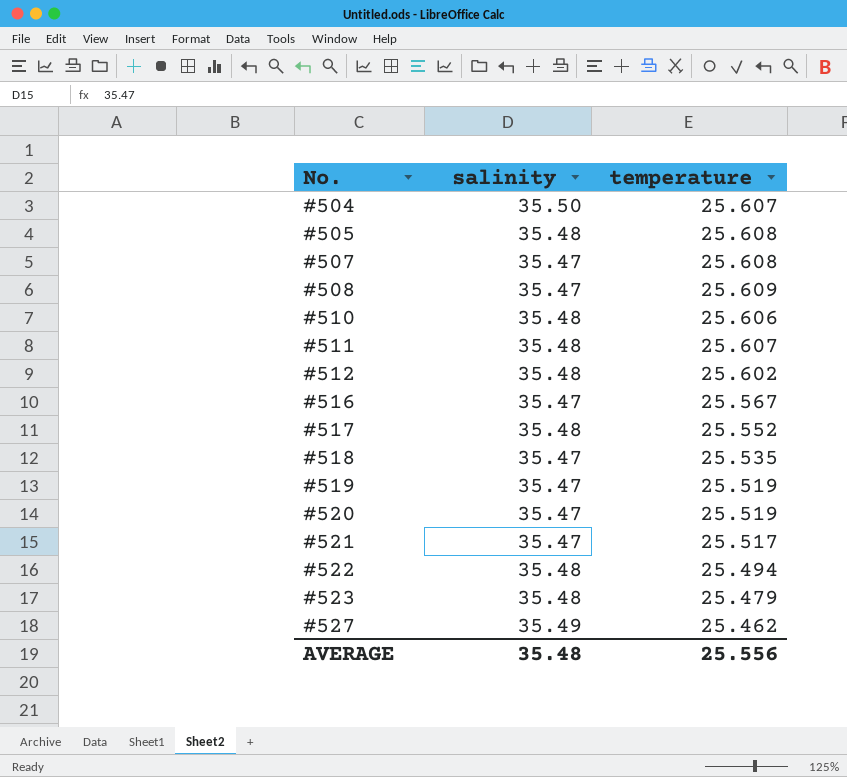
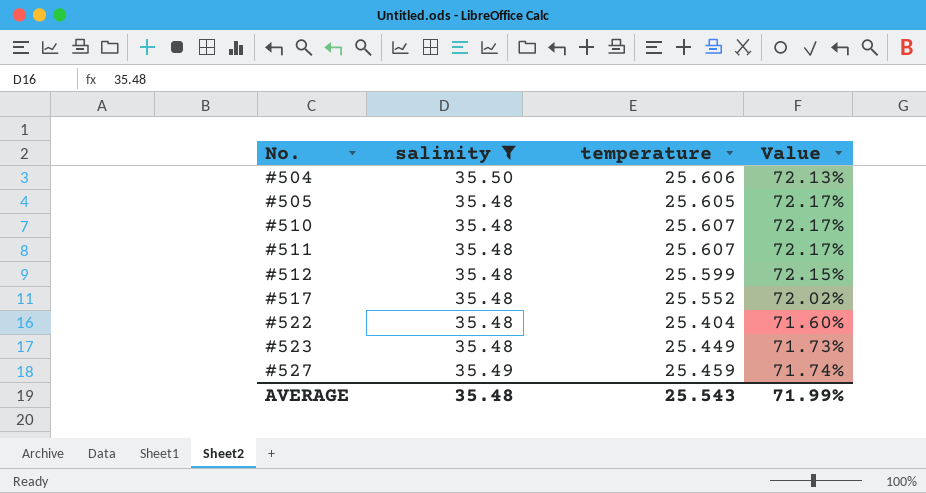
filter: none -> salinity != 35.47
column Value | formula: none -> [temperature] / [salinity]
#504 | temperature: 25.607 -> 25.606
#505 | temperature: 25.608 -> 25.605
#510 | temperature: 25.606 -> 25.607
#512 | temperature: 25.602 -> 25.599
#522 | temperature: 25.494 -> 25.404
#523 | temperature: 25.479 -> 25.449
#527 | temperature: 25.462 -> 25.459
AVERAGE | temperature: 25.556 -> 25.543

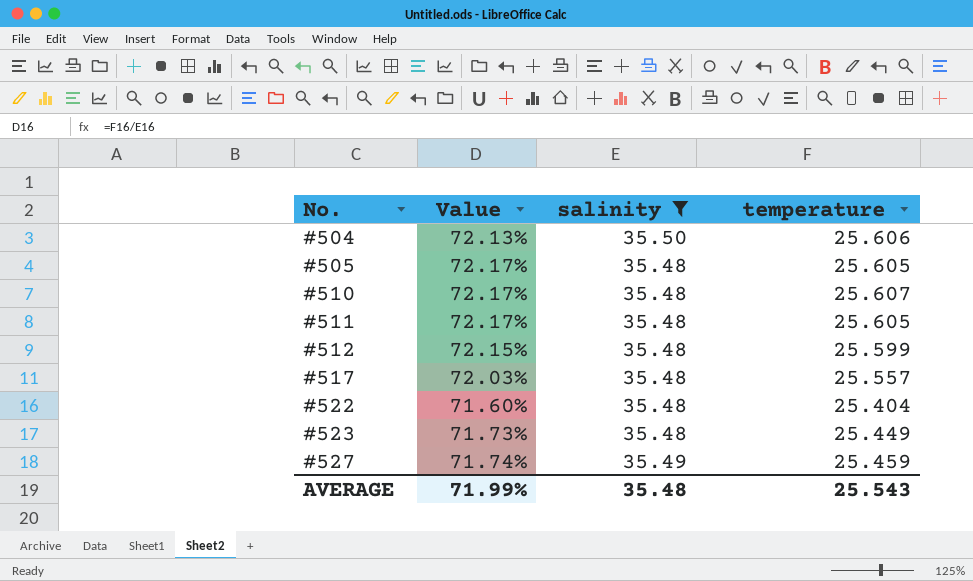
column Value | position: 4 -> 2
#511 | temperature: 25.607 -> 25.605
#517 | Value: 72.02% -> 72.03%
#517 | temperature: 25.552 -> 25.557

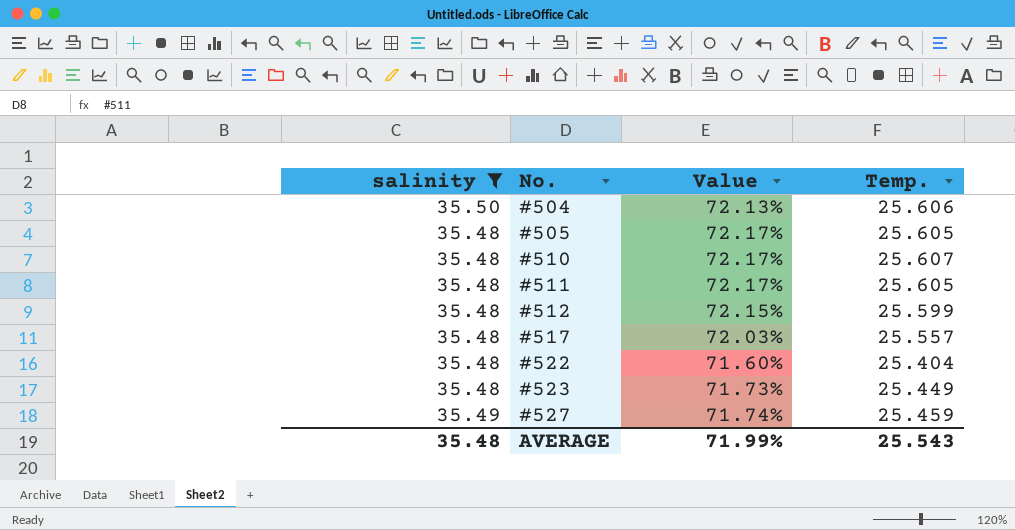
column salinity | position: 3 -> 1
column name: temperature -> Temp.

